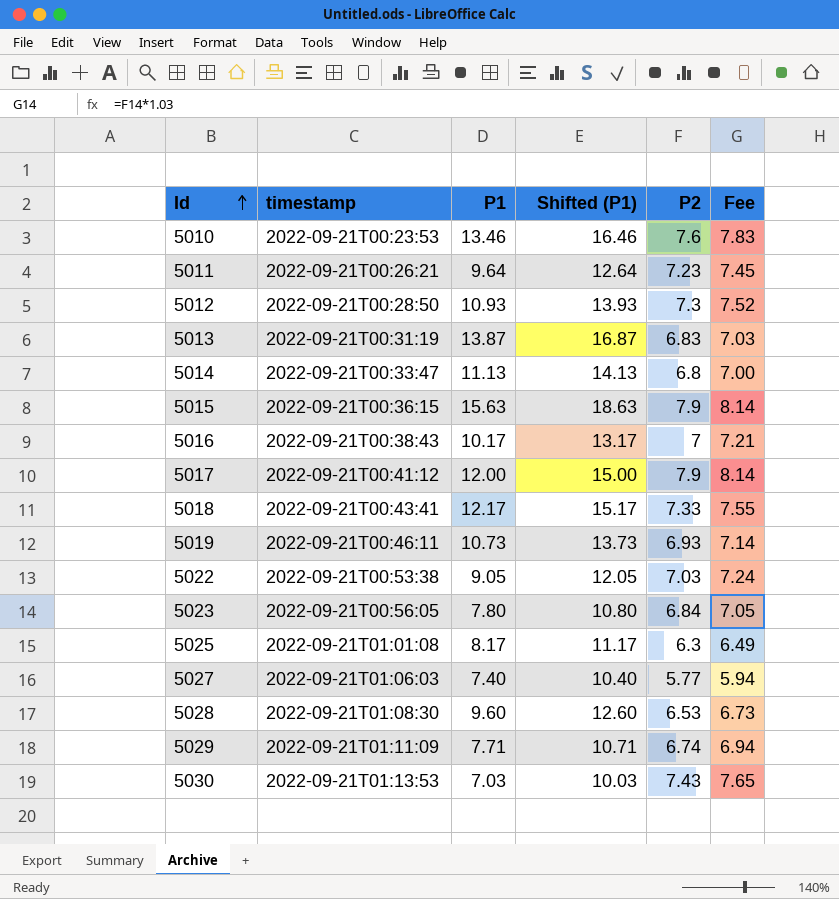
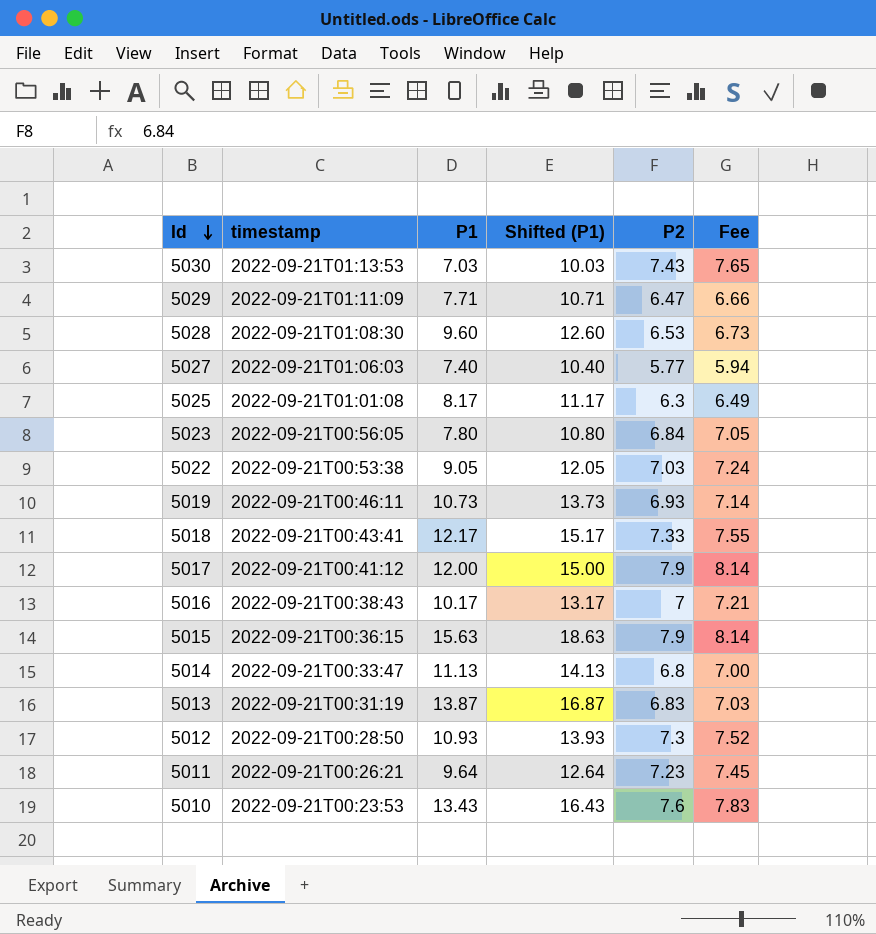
row order: Id ascending -> Id descending
5029 | P2: 6.74 -> 6.47
5029 | Fee: 6.94 -> 6.66
5010 | P1: 13.46 -> 13.43
5010 | Shifted (P1): 16.46 -> 16.43

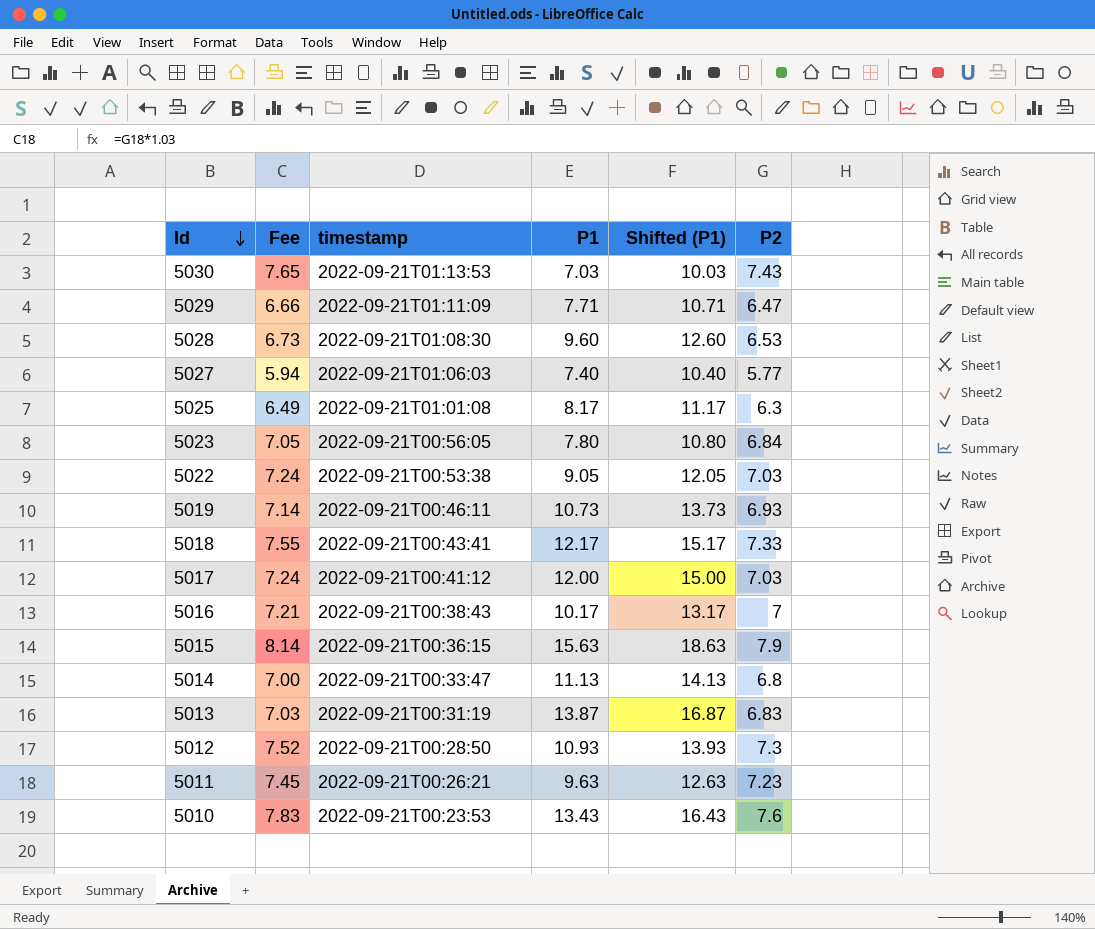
column Fee | position: 6 -> 2
5017 | Fee: 8.14 -> 7.24
5017 | P2: 7.9 -> 7.03
5011 | P1: 9.64 -> 9.63
5011 | Shifted (P1): 12.64 -> 12.63

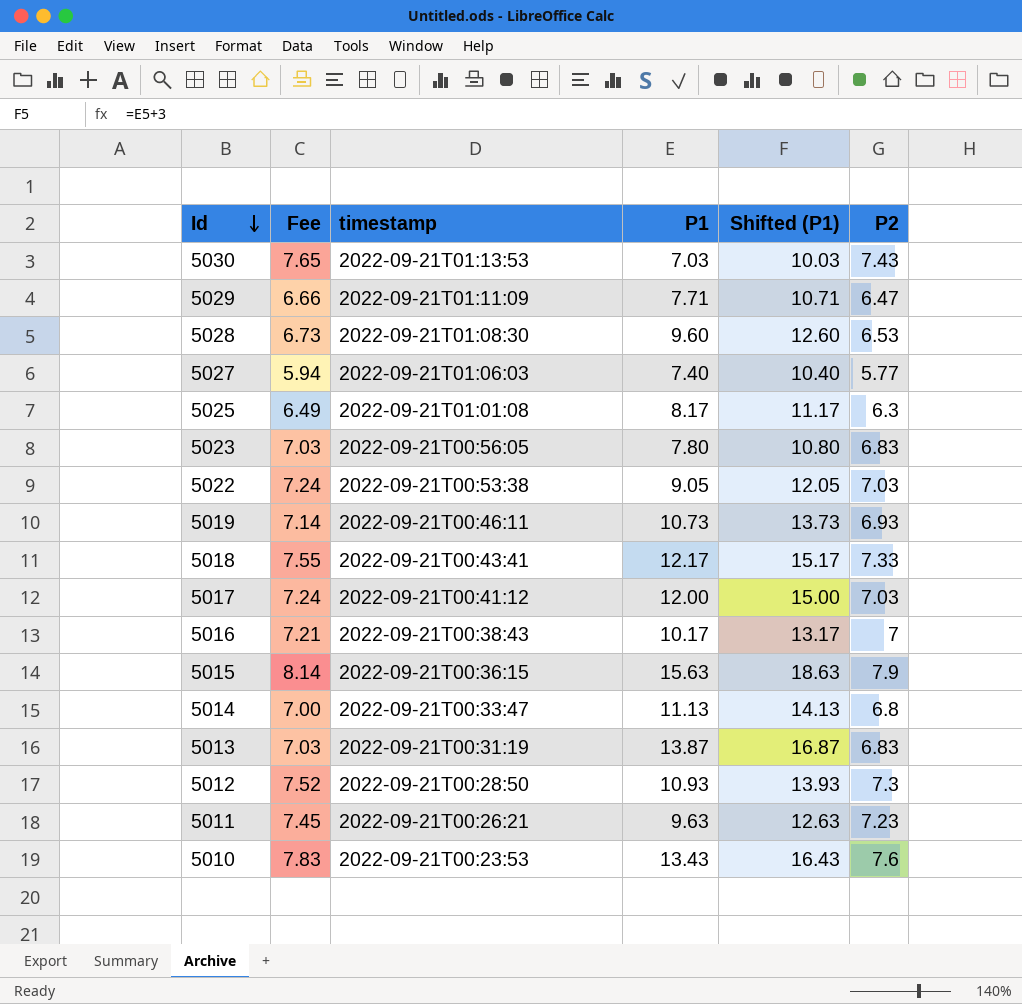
5023 | Fee: 7.05 -> 7.03
5023 | P2: 6.84 -> 6.83

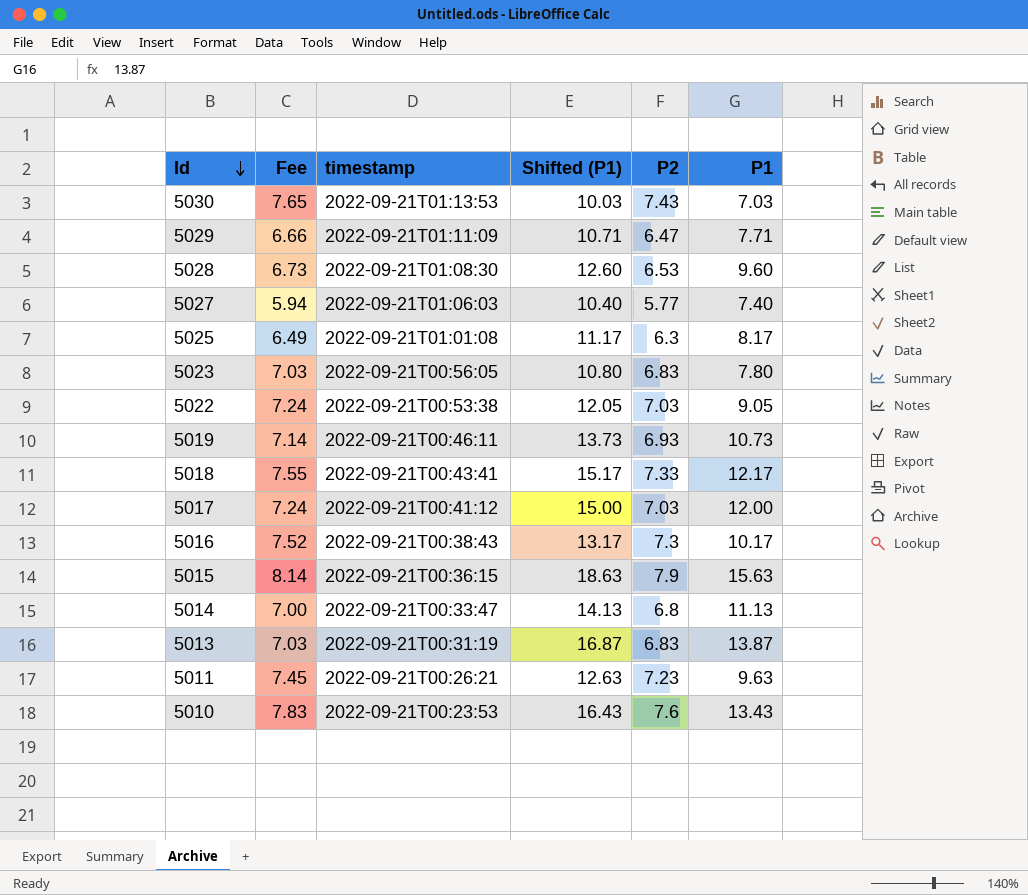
column P1 | position: 4 -> 6
row 5012: 7.52 | 2022-09-21T00:28:50 | 10.93 | 13.93 | 7.3 -> none
5016 | Fee: 7.21 -> 7.52
5016 | P2: 7 -> 7.3

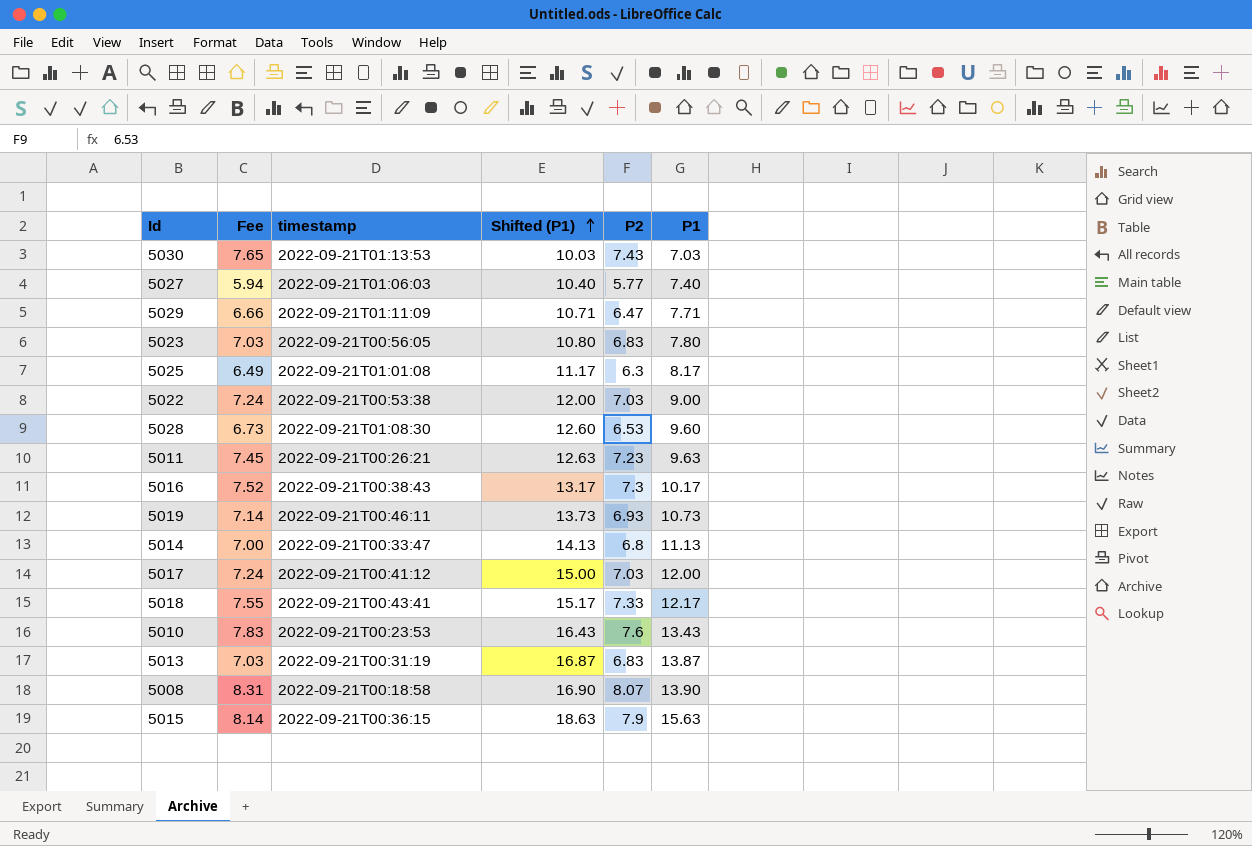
row order: Id descending -> Shifted (P1) ascending
5022 | Shifted (P1): 12.05 -> 12.00
5022 | P1: 9.05 -> 9.00
row 5008: none -> 8.31 | 2022-09-21T00:18:58 | 16.90 | 8.07 | 13.90

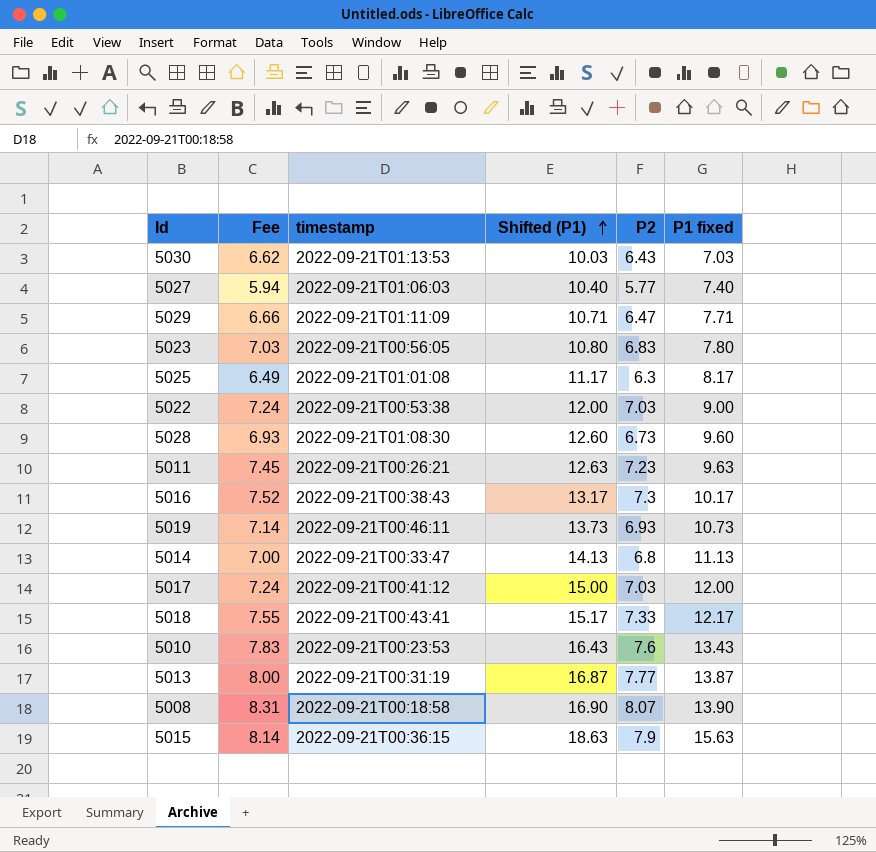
column name: P1 -> P1 fixed
5030 | Fee: 7.65 -> 6.62
5030 | P2: 7.43 -> 6.43
5028 | Fee: 6.73 -> 6.93
5028 | P2: 6.53 -> 6.73
5013 | Fee: 7.03 -> 8.00
5013 | P2: 6.83 -> 7.77

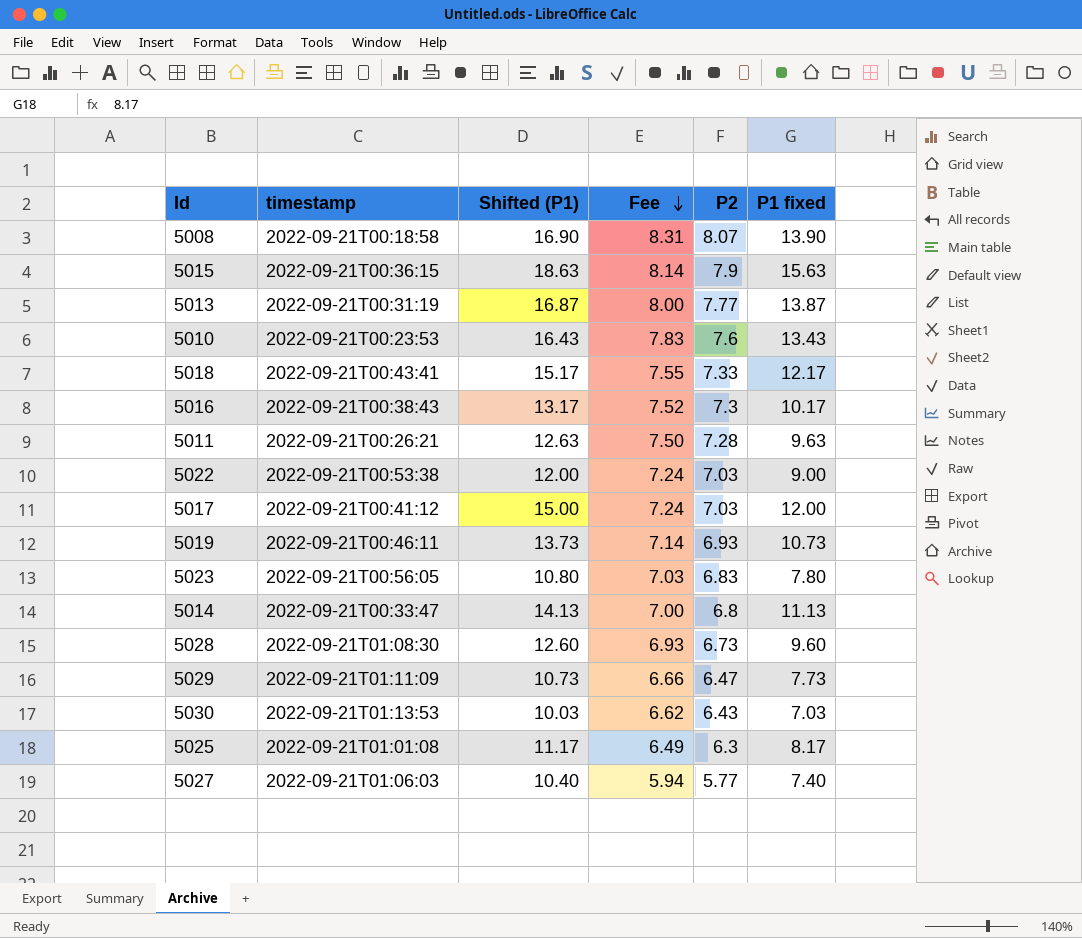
row order: Shifted (P1) ascending -> Fee descending
column Fee | position: 2 -> 4
5011 | Fee: 7.45 -> 7.50
5011 | P2: 7.23 -> 7.28
5029 | Shifted (P1): 10.71 -> 10.73
5029 | P1 fixed: 7.71 -> 7.73

